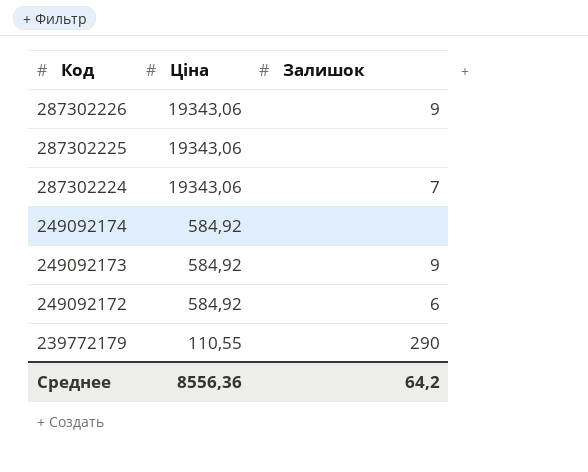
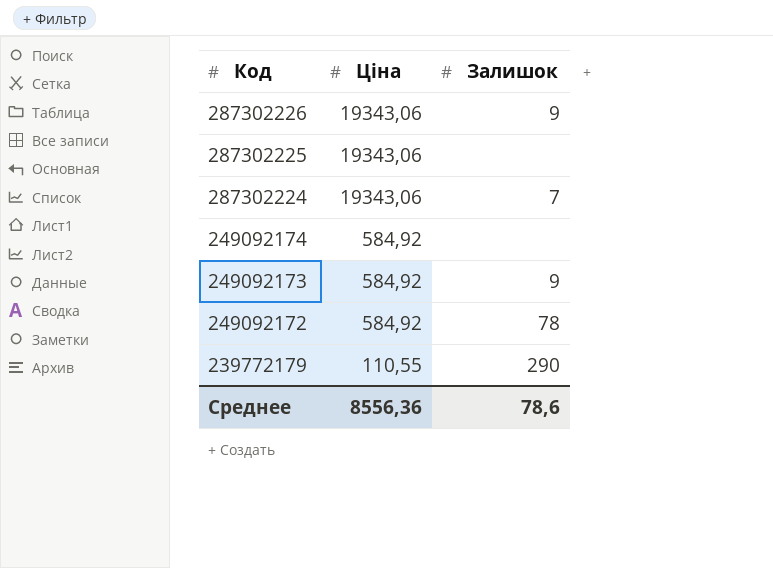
249092172 | Залишок: 6 -> 78
Среднее | Залишок: 64,2 -> 78,6

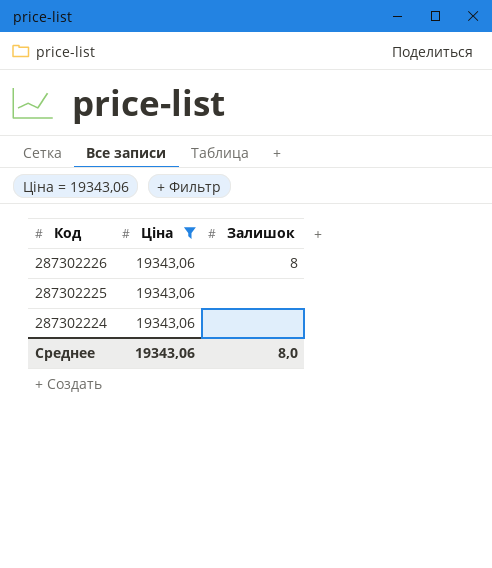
filter: none -> Ціна = 19343,06
287302226 | Залишок: 9 -> 8
287302224 | Залишок: 7 -> none
Среднее | Ціна: 8556,36 -> 19343,06
Среднее | Залишок: 78,6 -> 8,0

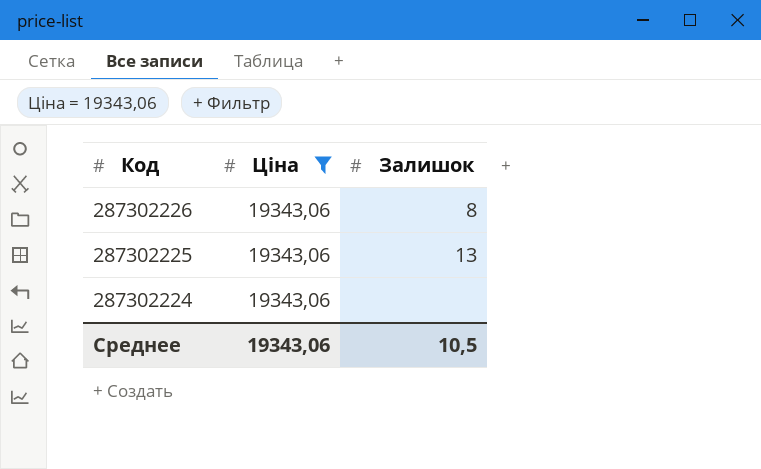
287302225 | Залишок: none -> 13
Среднее | Залишок: 8,0 -> 10,5

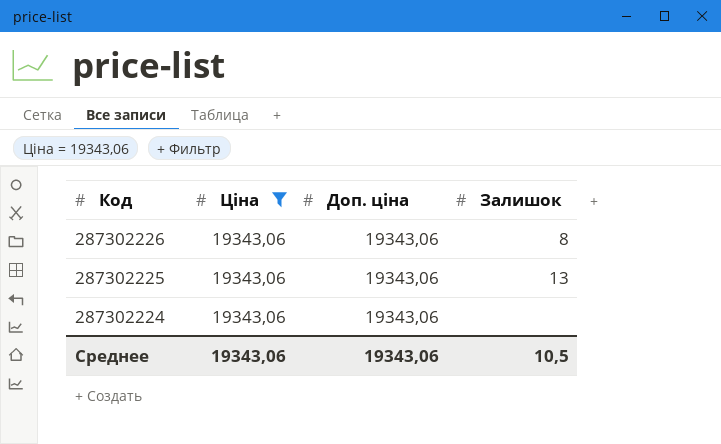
column Доп. ціна | position: none -> 3

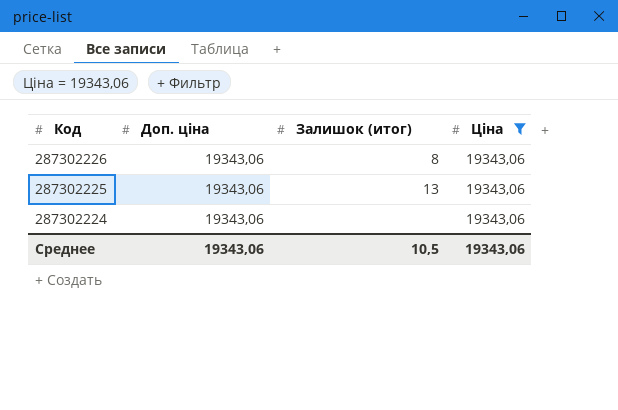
column name: Залишок -> Залишок (итог)
column Ціна | position: 2 -> 4

